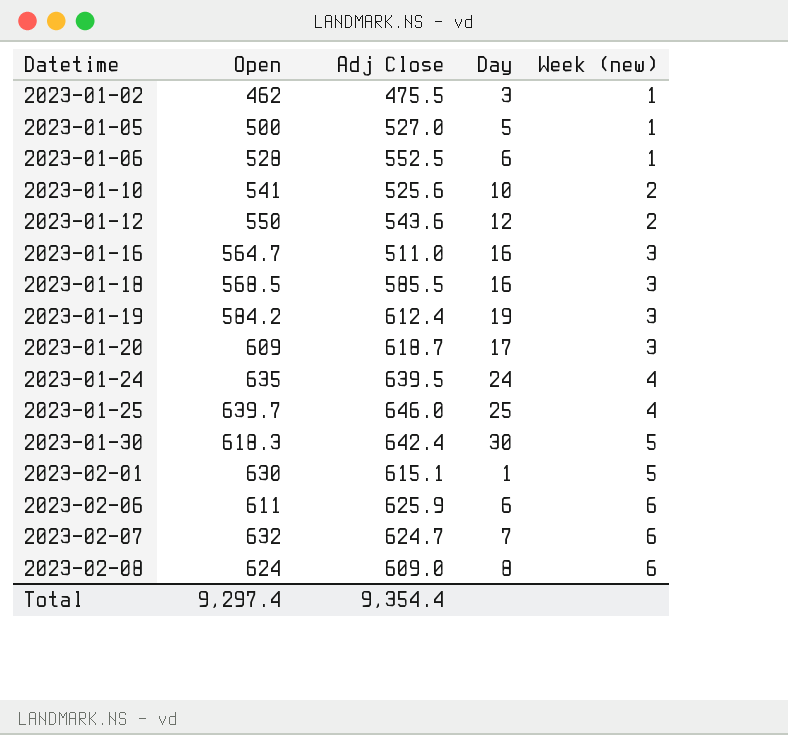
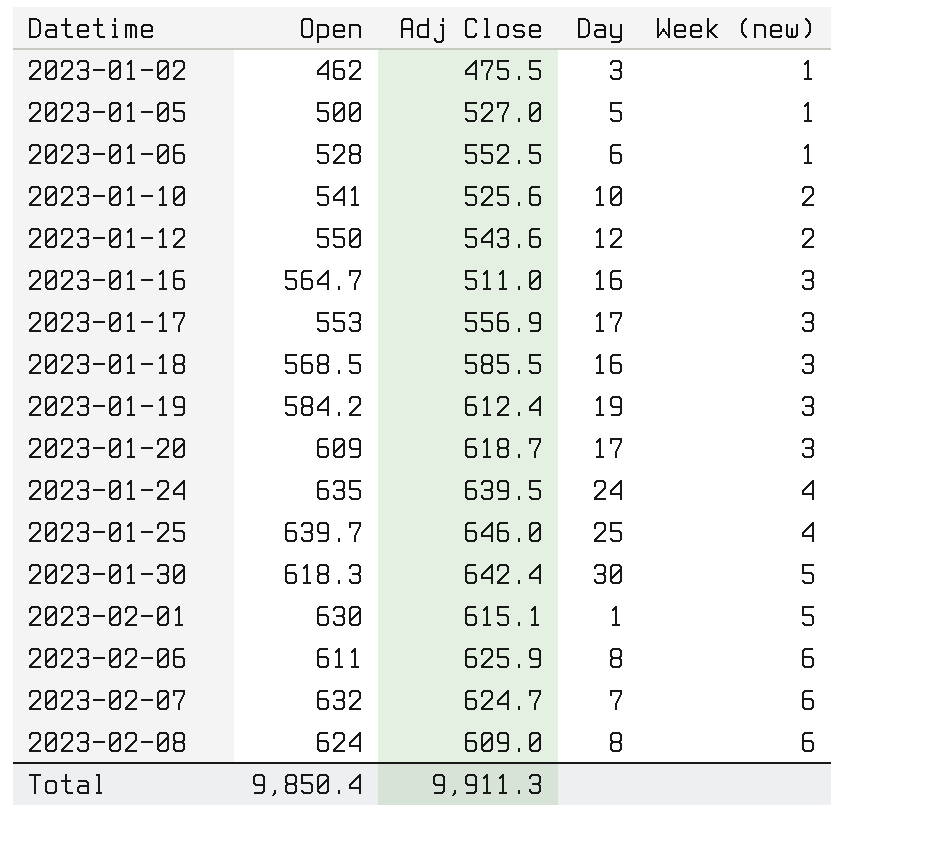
row 2023-01-17: none -> 553 | 556.9 | 17 | 3
2023-02-06 | Day: 6 -> 8
Total | Open: 9,297.4 -> 9,850.4
Total | Adj Close: 9,354.4 -> 9,911.3

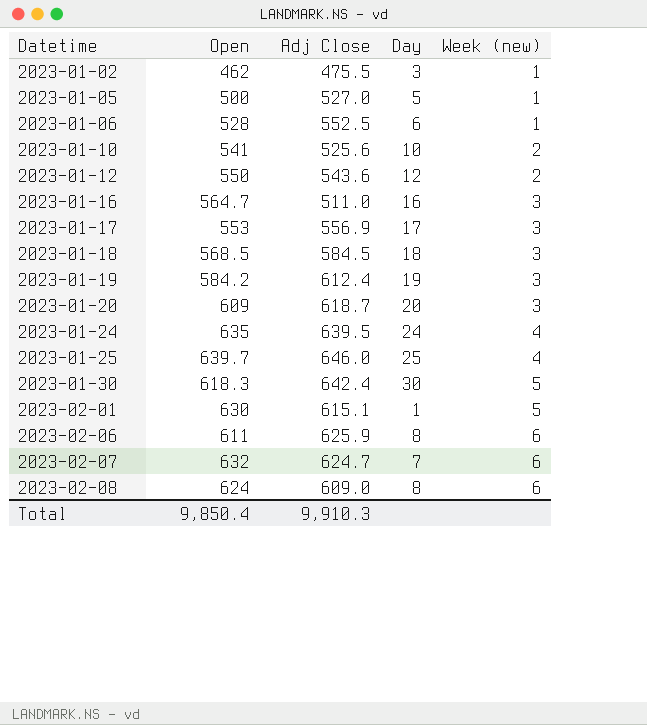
2023-01-18 | Adj Close: 585.5 -> 584.5
2023-01-18 | Day: 16 -> 18
2023-01-20 | Day: 17 -> 20
Total | Adj Close: 9,911.3 -> 9,910.3

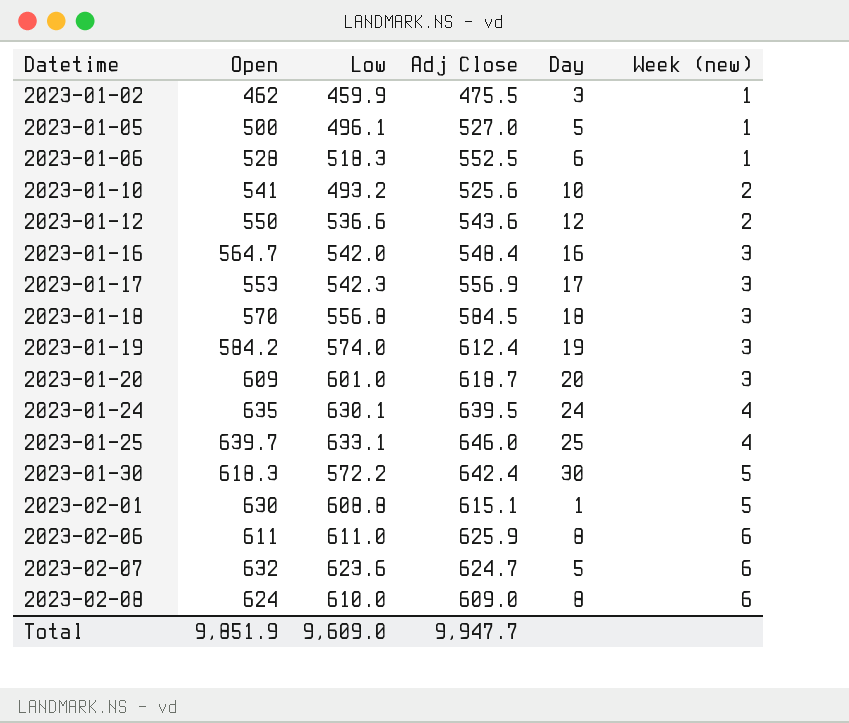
column Low | position: none -> 3
2023-01-16 | Adj Close: 511.0 -> 548.4
2023-01-18 | Open: 568.5 -> 570
2023-02-07 | Day: 7 -> 5
Total | Open: 9,850.4 -> 9,851.9
Total | Adj Close: 9,910.3 -> 9,947.7

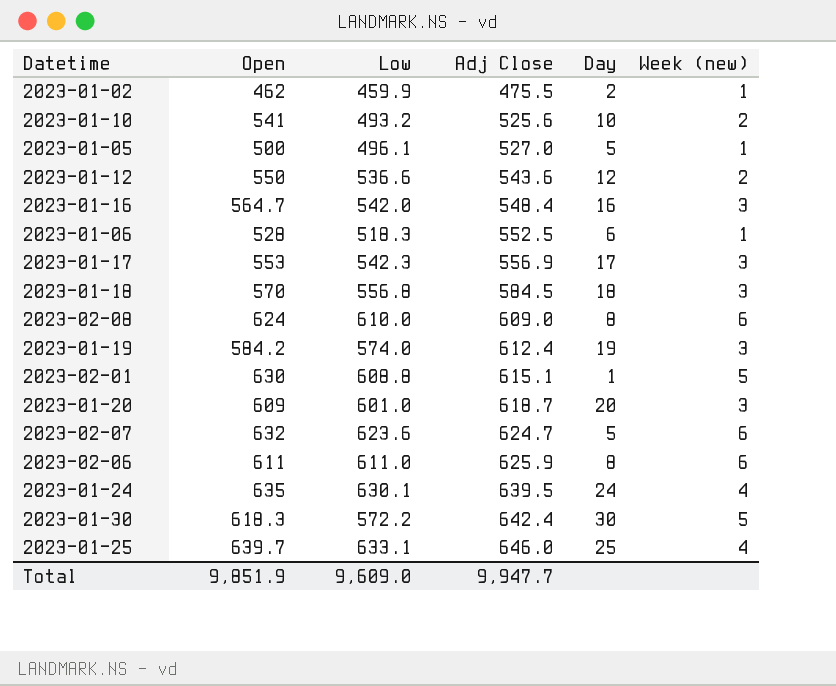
row order: Datetime ascending -> Adj Close ascending
2023-01-02 | Day: 3 -> 2

